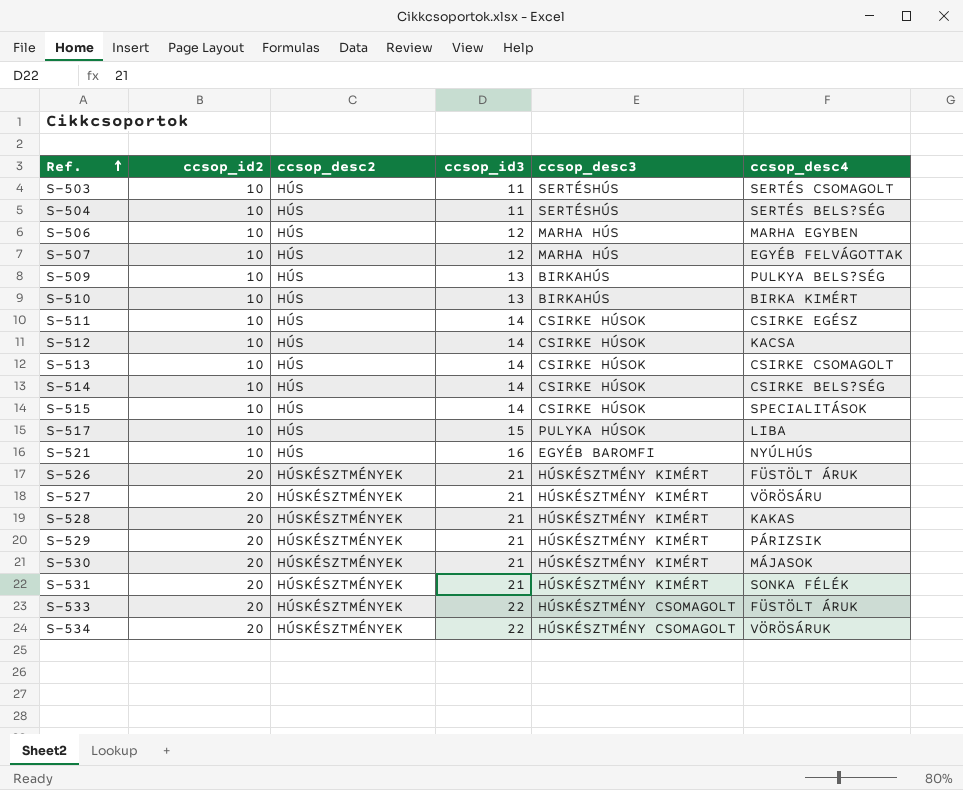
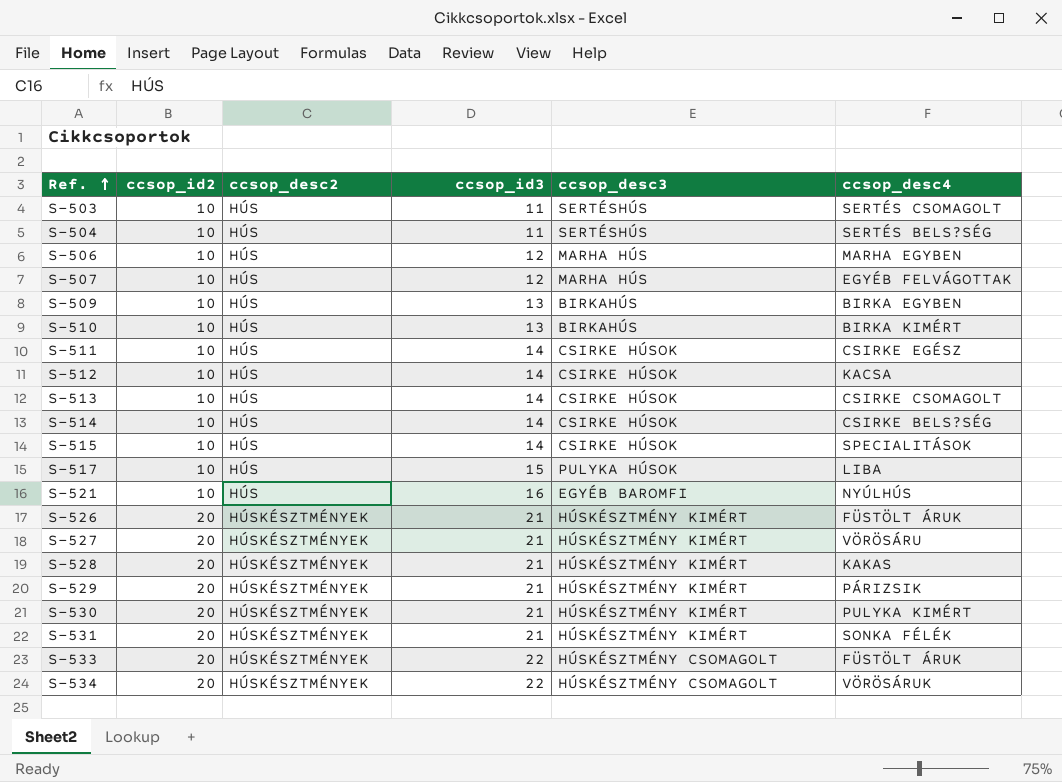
S-509 | ccsop_desc4: PULKYA BELS?SÉG -> BIRKA EGYBEN
S-530 | ccsop_desc4: MÁJASOK -> PULYKA KIMÉRT

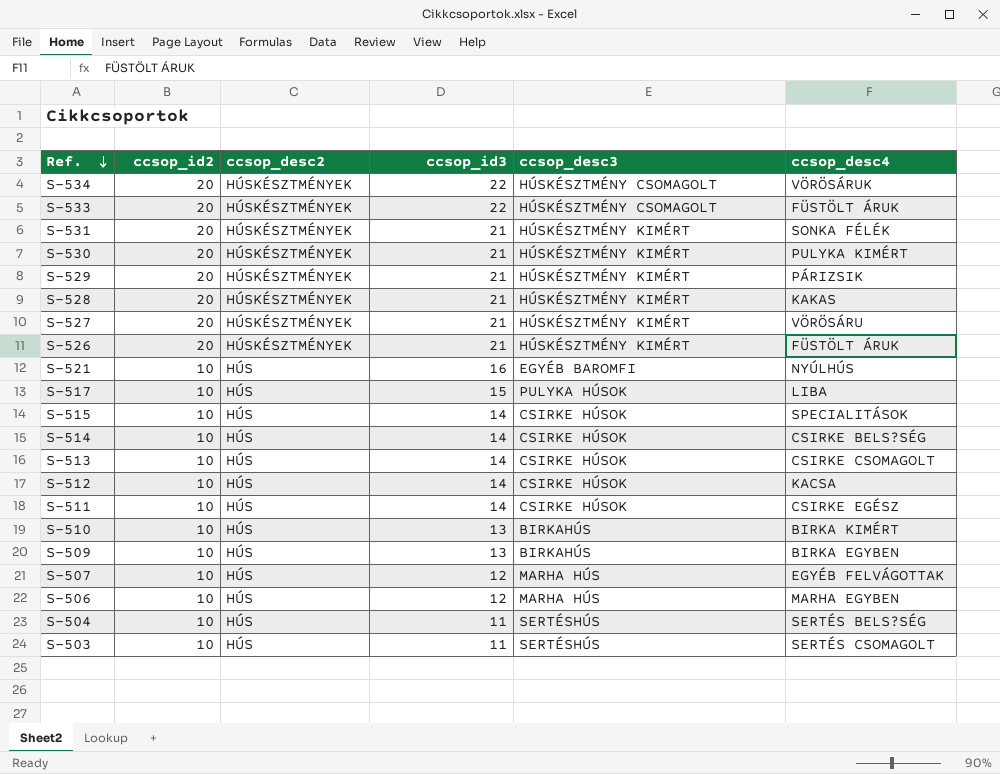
row order: Ref. ascending -> Ref. descending

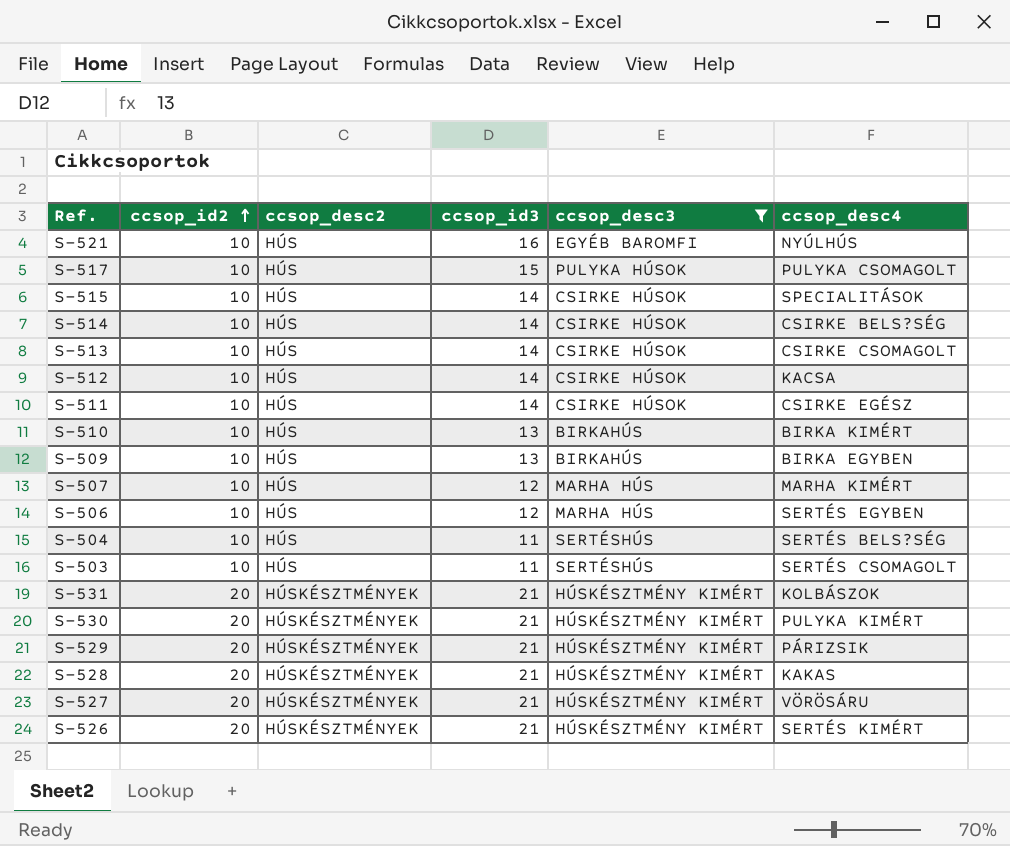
filter: none -> ccsop_desc3 != HÚSKÉSZTMÉNY CSOMAGOLT
row order: Ref. descending -> ccsop_id2 ascending
S-517 | ccsop_desc4: LIBA -> PULYKA CSOMAGOLT
S-507 | ccsop_desc4: EGYÉB FELVÁGOTTAK -> MARHA KIMÉRT
S-506 | ccsop_desc4: MARHA EGYBEN -> SERTÉS EGYBEN
S-531 | ccsop_desc4: SONKA FÉLÉK -> KOLBÁSZOK
S-526 | ccsop_desc4: FÜSTÖLT ÁRUK -> SERTÉS KIMÉRT

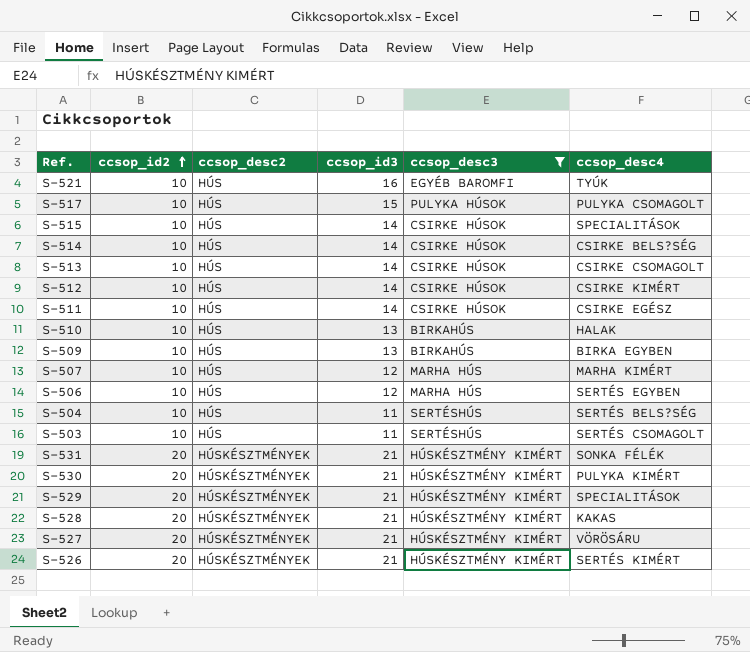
S-521 | ccsop_desc4: NYÚLHÚS -> TYÚK
S-512 | ccsop_desc4: KACSA -> CSIRKE KIMÉRT
S-510 | ccsop_desc4: BIRKA KIMÉRT -> HALAK
S-531 | ccsop_desc4: KOLBÁSZOK -> SONKA FÉLÉK
S-529 | ccsop_desc4: PÁRIZSIK -> SPECIALITÁSOK

